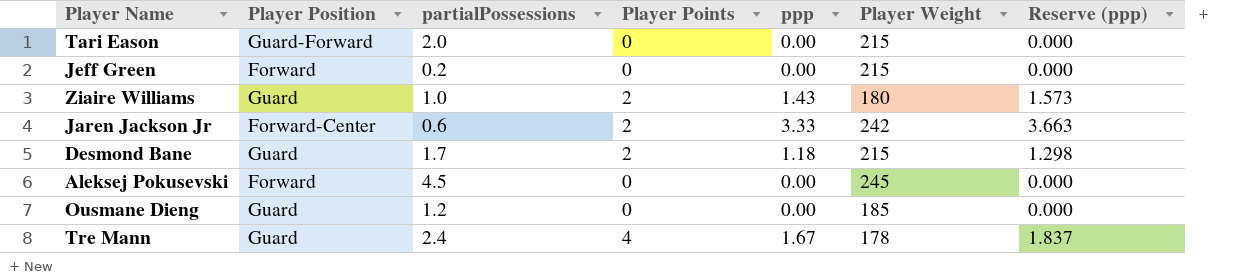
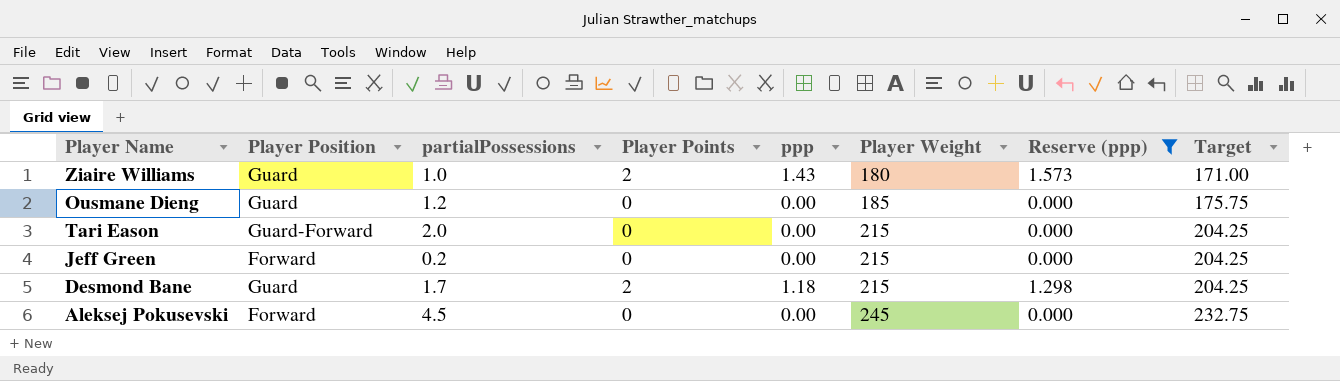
filter: none -> Reserve (ppp) <= 1.573
row order: none -> Player Weight ascending
column Target | formula: none -> [Player Weight] * 0.95

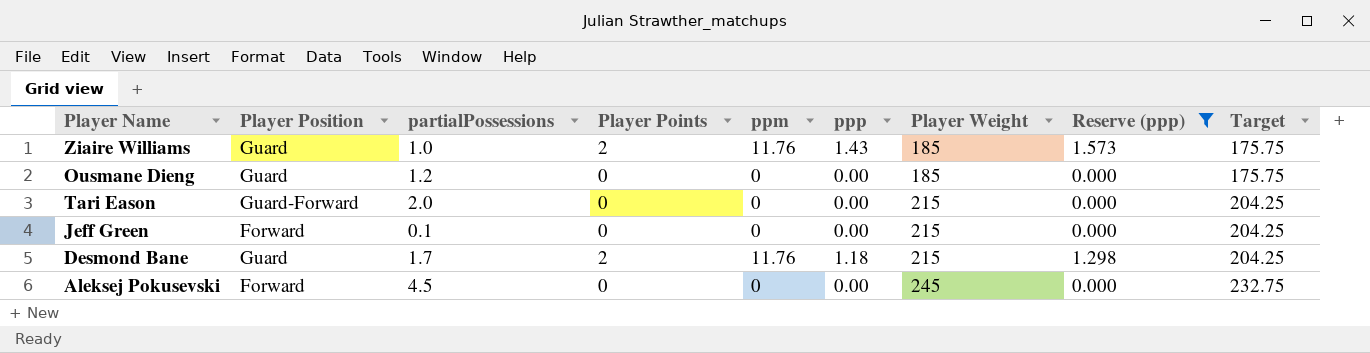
column ppm | position: none -> 5
Ziaire Williams | Player Weight: 180 -> 185
Ziaire Williams | Target: 171.00 -> 175.75
Jeff Green | partialPossessions: 0.2 -> 0.1

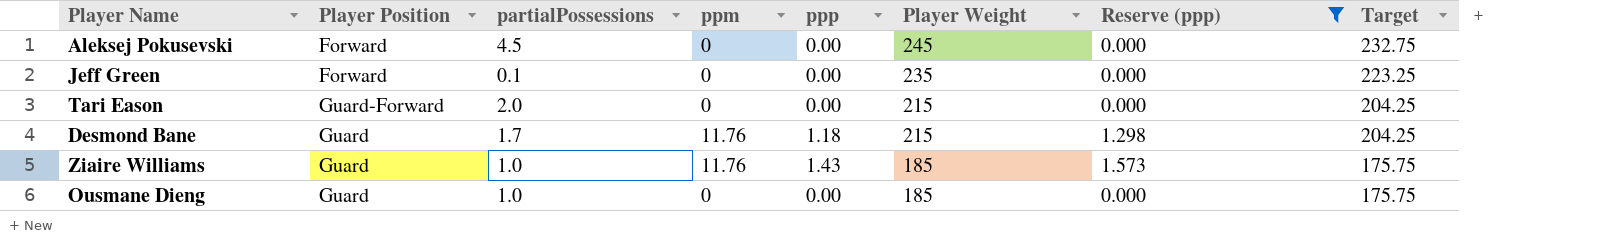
row order: Player Weight ascending -> Player Weight descending
column Player Points | position: 4 -> none
Jeff Green | Player Weight: 215 -> 235
Jeff Green | Target: 204.25 -> 223.25
Ousmane Dieng | partialPossessions: 1.2 -> 1.0

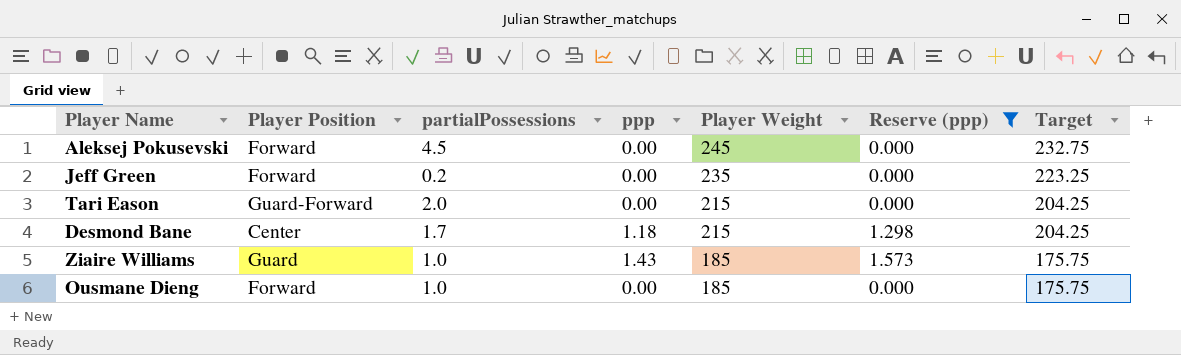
column ppm | position: 4 -> none
Jeff Green | partialPossessions: 0.1 -> 0.2
Desmond Bane | Player Position: Guard -> Center
Ousmane Dieng | Player Position: Guard -> Forward

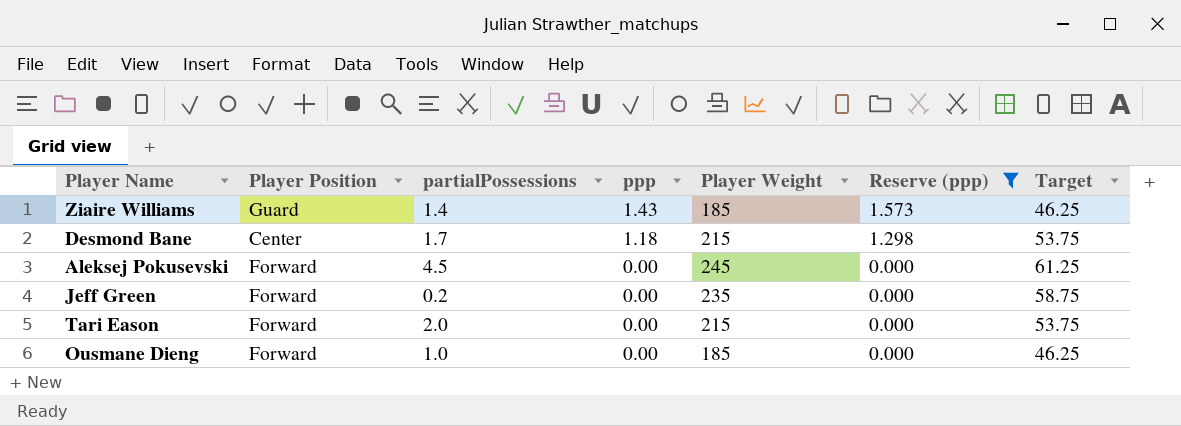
row order: Player Weight descending -> ppp descending
column Target | formula: [Player Weight] * 0.95 -> [Player Weight] * 0.25
Ziaire Williams | partialPossessions: 1.0 -> 1.4
Tari Eason | Player Position: Guard-Forward -> Forward

